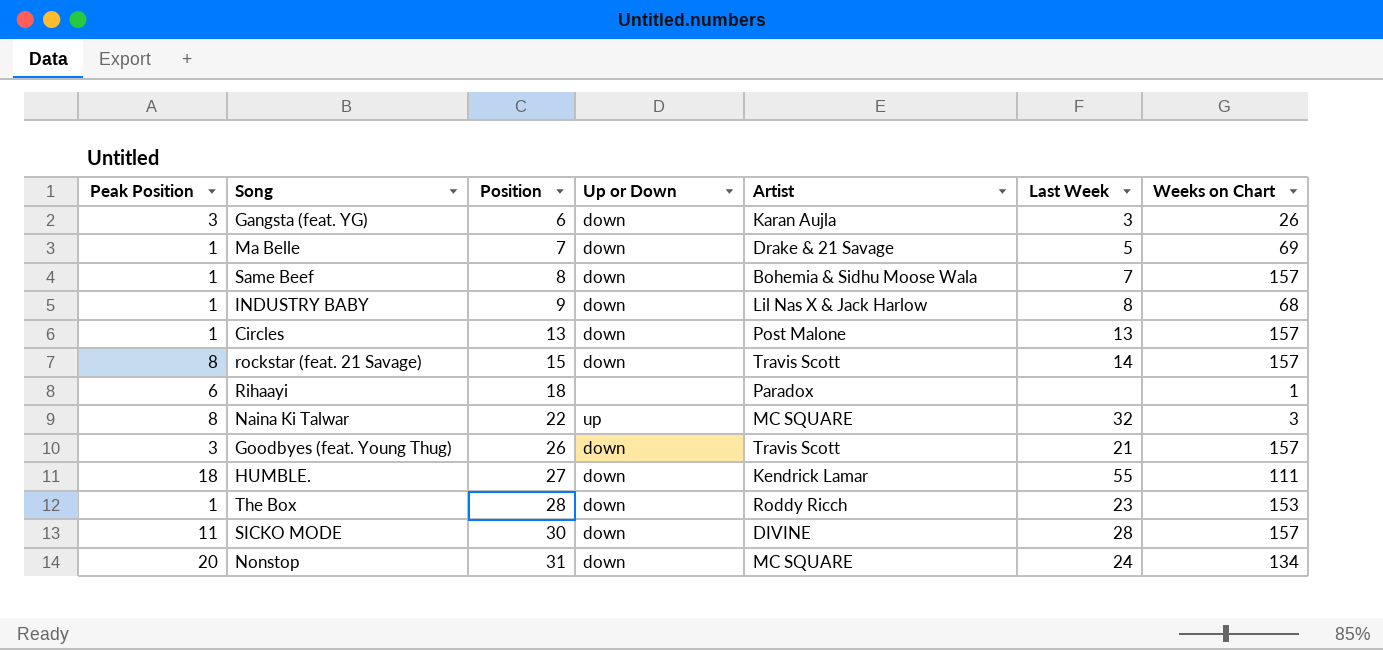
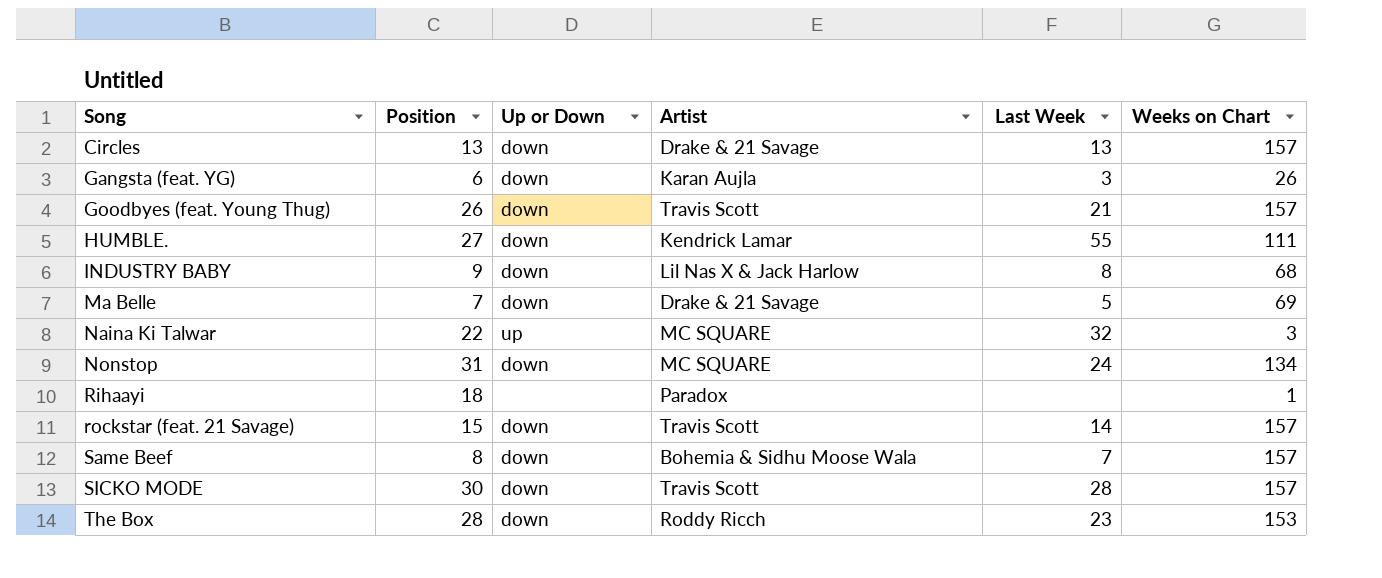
row order: Position ascending -> Song ascending
column Peak Position | position: 1 -> none
Circles | Artist: Post Malone -> Drake & 21 Savage
SICKO MODE | Artist: DIVINE -> Travis Scott

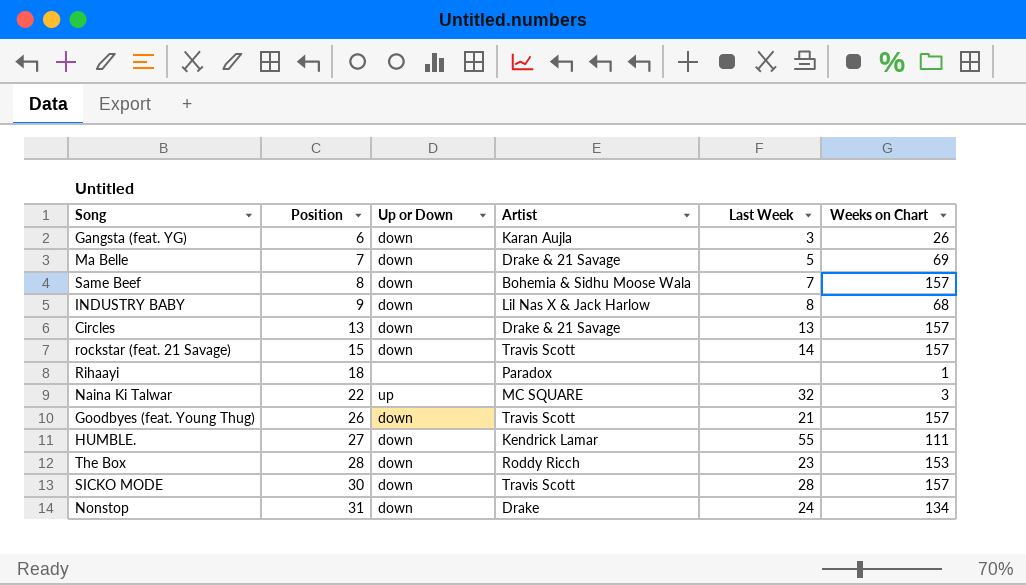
row order: Song ascending -> Position ascending
Nonstop | Artist: MC SQUARE -> Drake

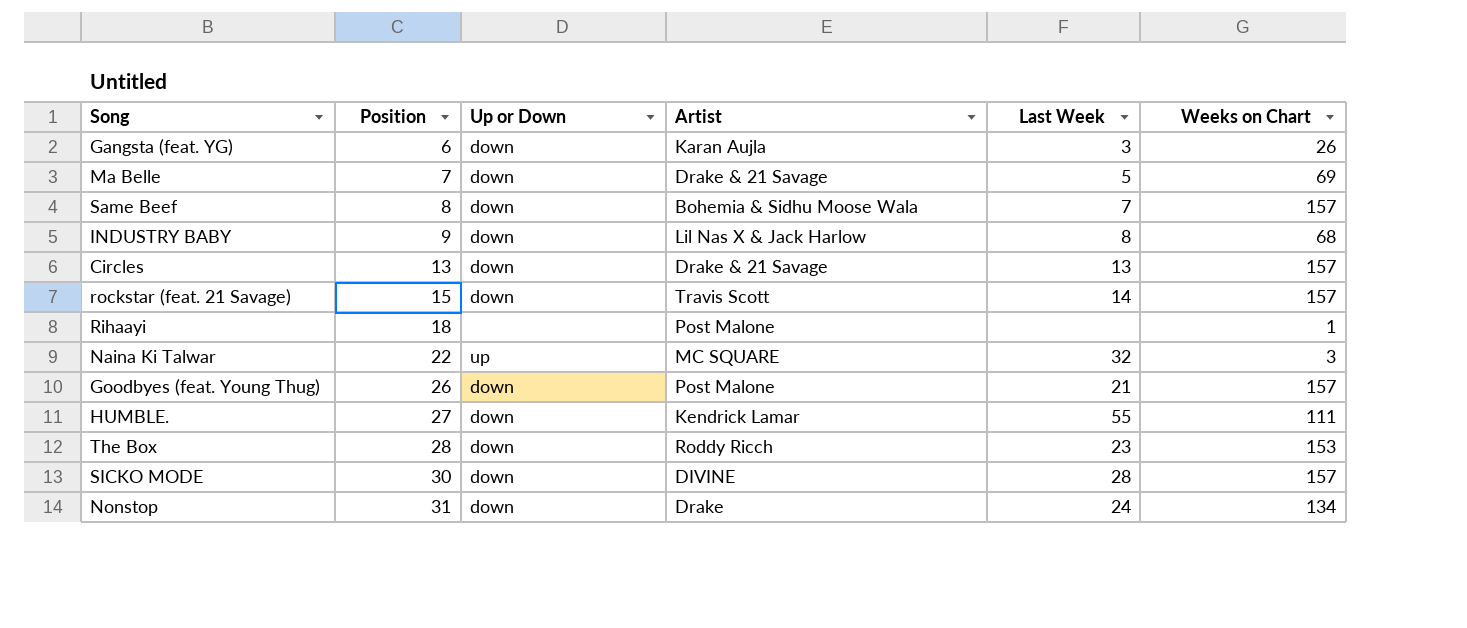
Rihaayi | Artist: Paradox -> Post Malone
Goodbyes (feat. Young Thug) | Artist: Travis Scott -> Post Malone
SICKO MODE | Artist: Travis Scott -> DIVINE

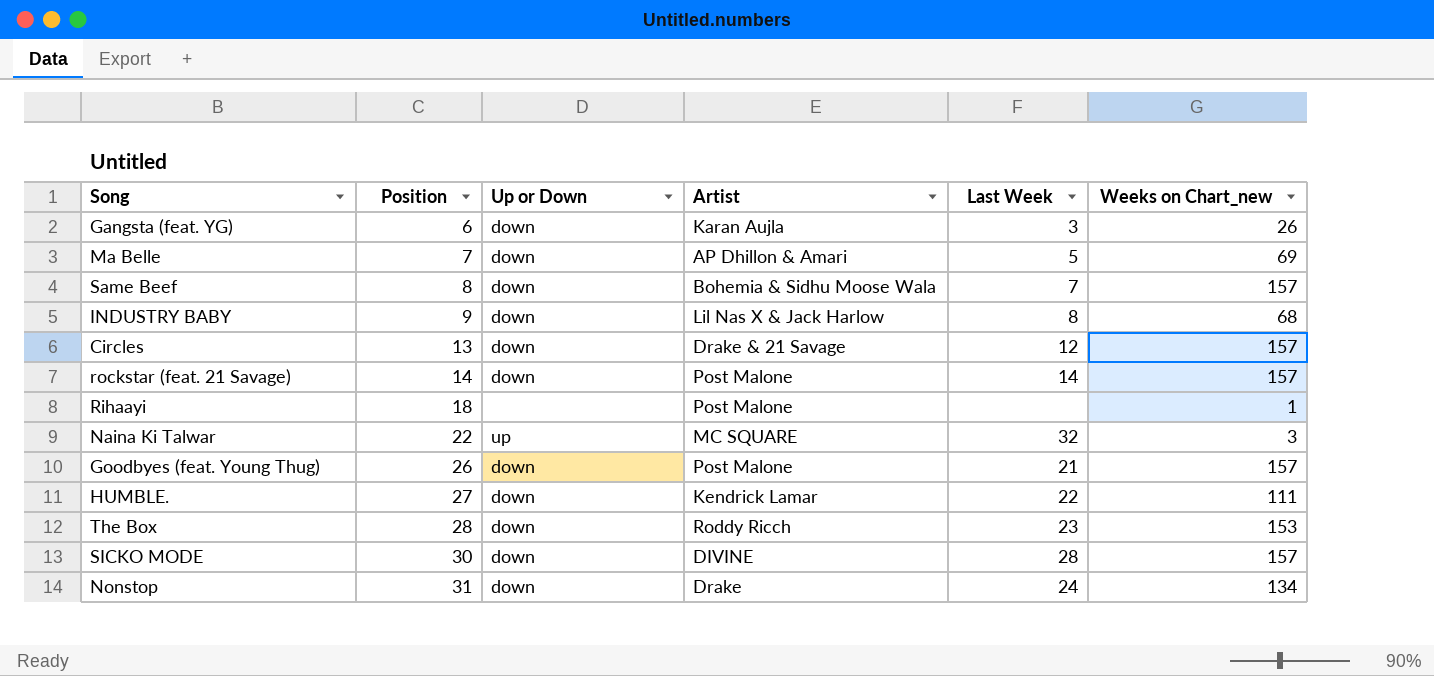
column name: Weeks on Chart -> Weeks on Chart_new
Ma Belle | Artist: Drake & 21 Savage -> AP Dhillon & Amari
Circles | Last Week: 13 -> 12
rockstar (feat. 21 Savage) | Position: 15 -> 14
rockstar (feat. 21 Savage) | Artist: Travis Scott -> Post Malone
HUMBLE. | Last Week: 55 -> 22

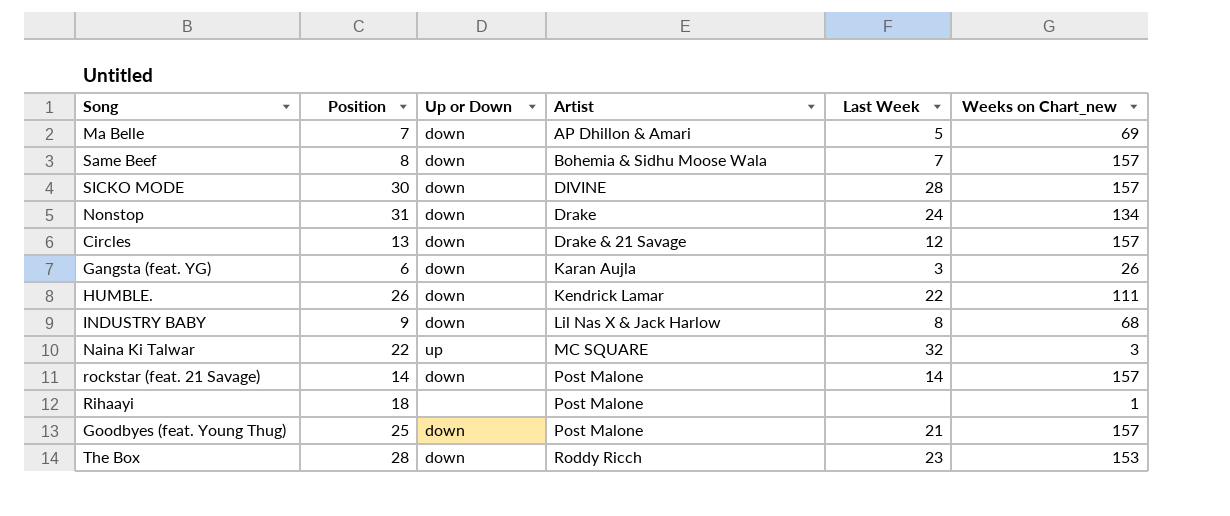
row order: Position ascending -> Artist ascending
HUMBLE. | Position: 27 -> 26
Goodbyes (feat. Young Thug) | Position: 26 -> 25

